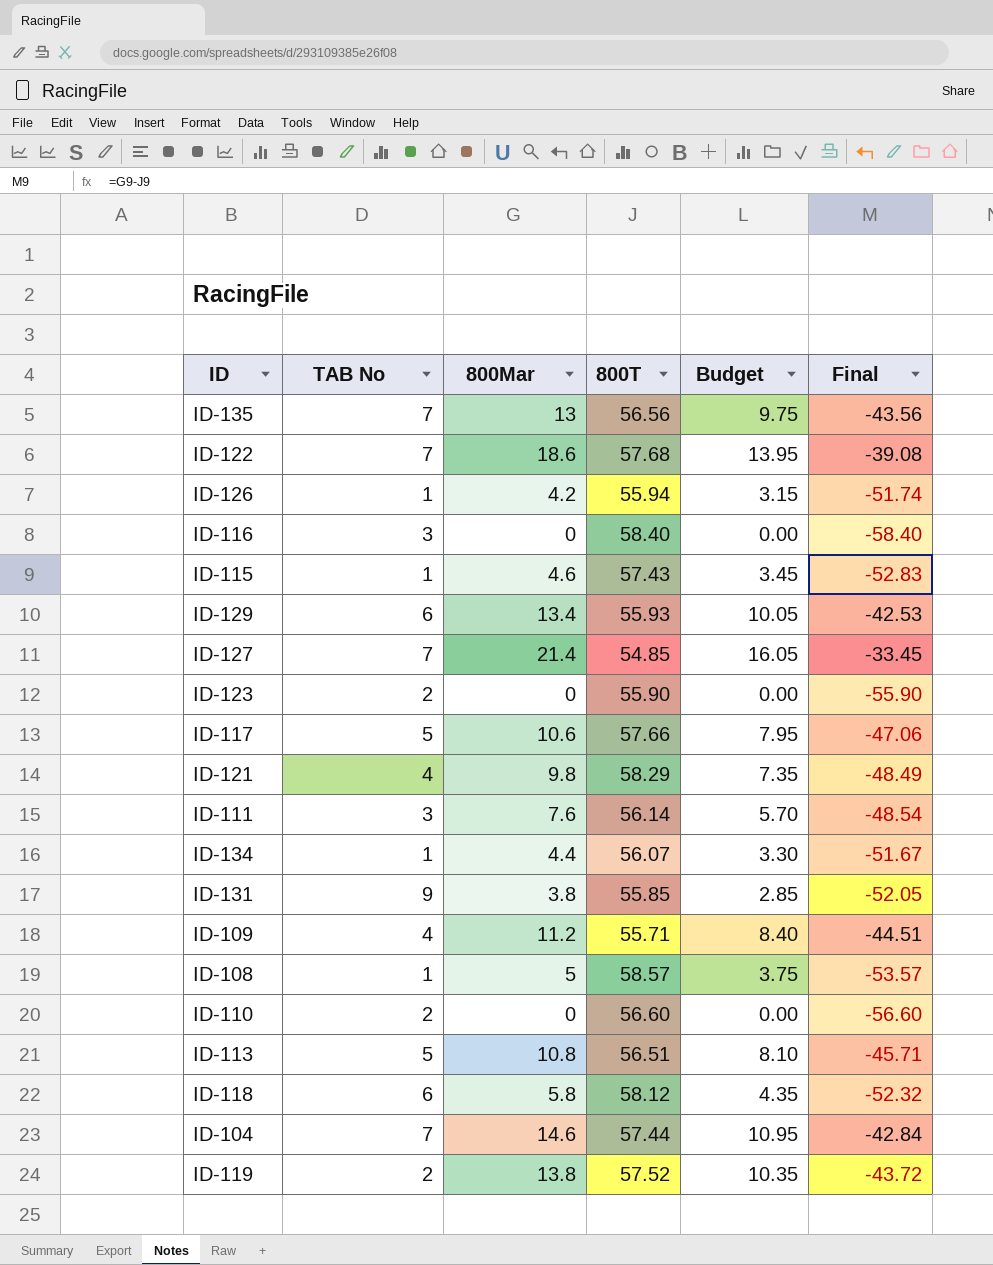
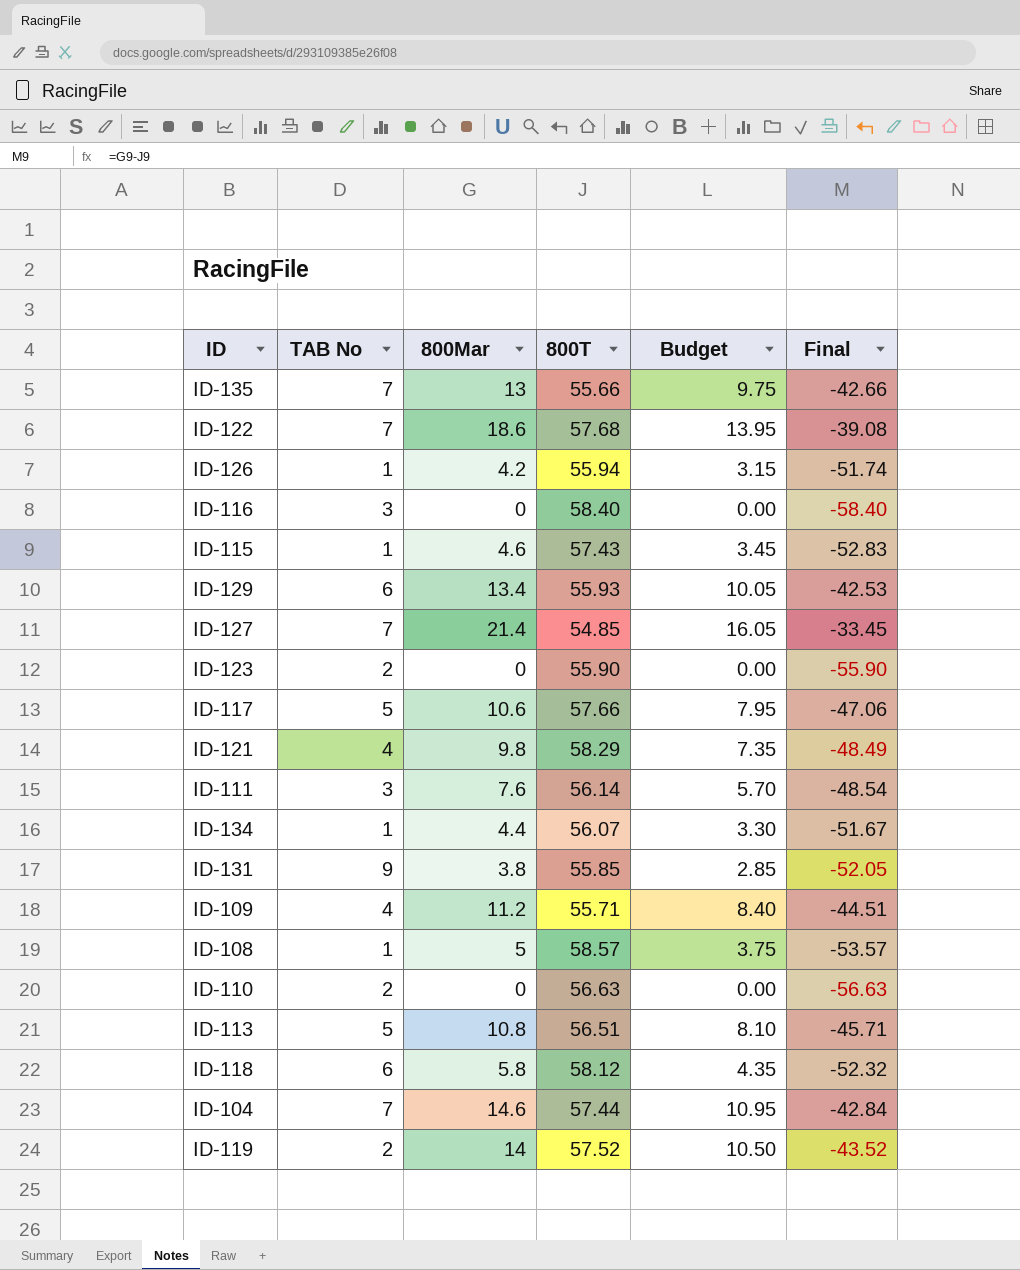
ID-135 | 800T: 56.56 -> 55.66
ID-135 | Final: -43.56 -> -42.66
ID-110 | 800T: 56.60 -> 56.63
ID-110 | Final: -56.60 -> -56.63
ID-119 | 800Mar: 13.8 -> 14
ID-119 | Budget: 10.35 -> 10.50
ID-119 | Final: -43.72 -> -43.52

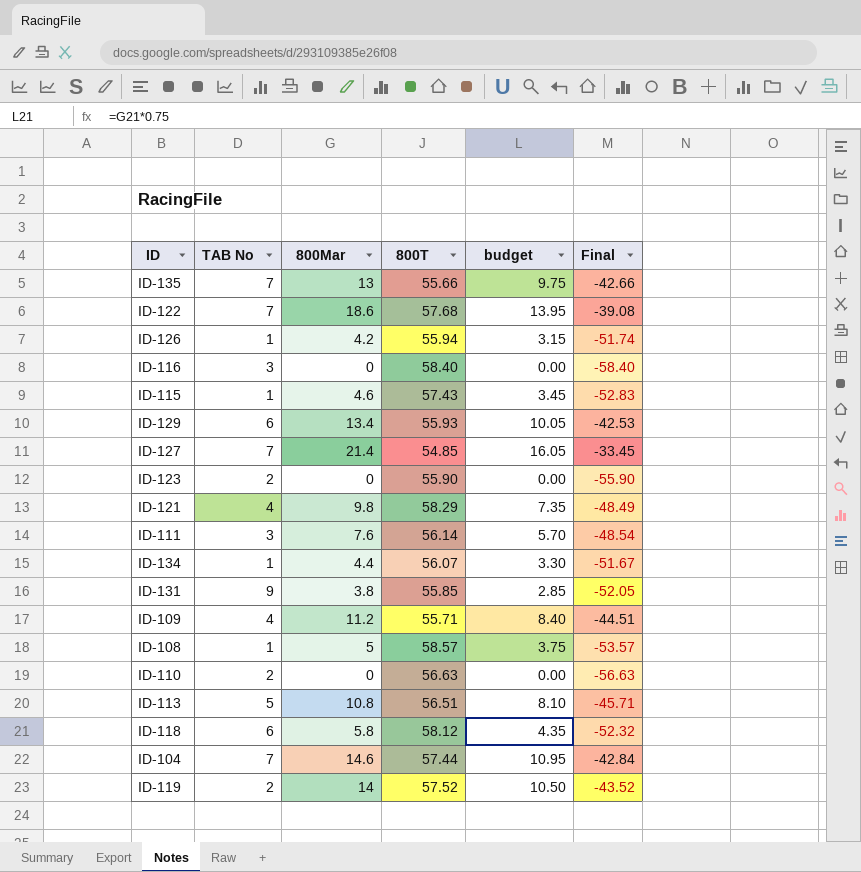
column name: Budget -> budget
row ID-117: 5 | 10.6 | 57.66 | 7.95 | -47.06 -> none

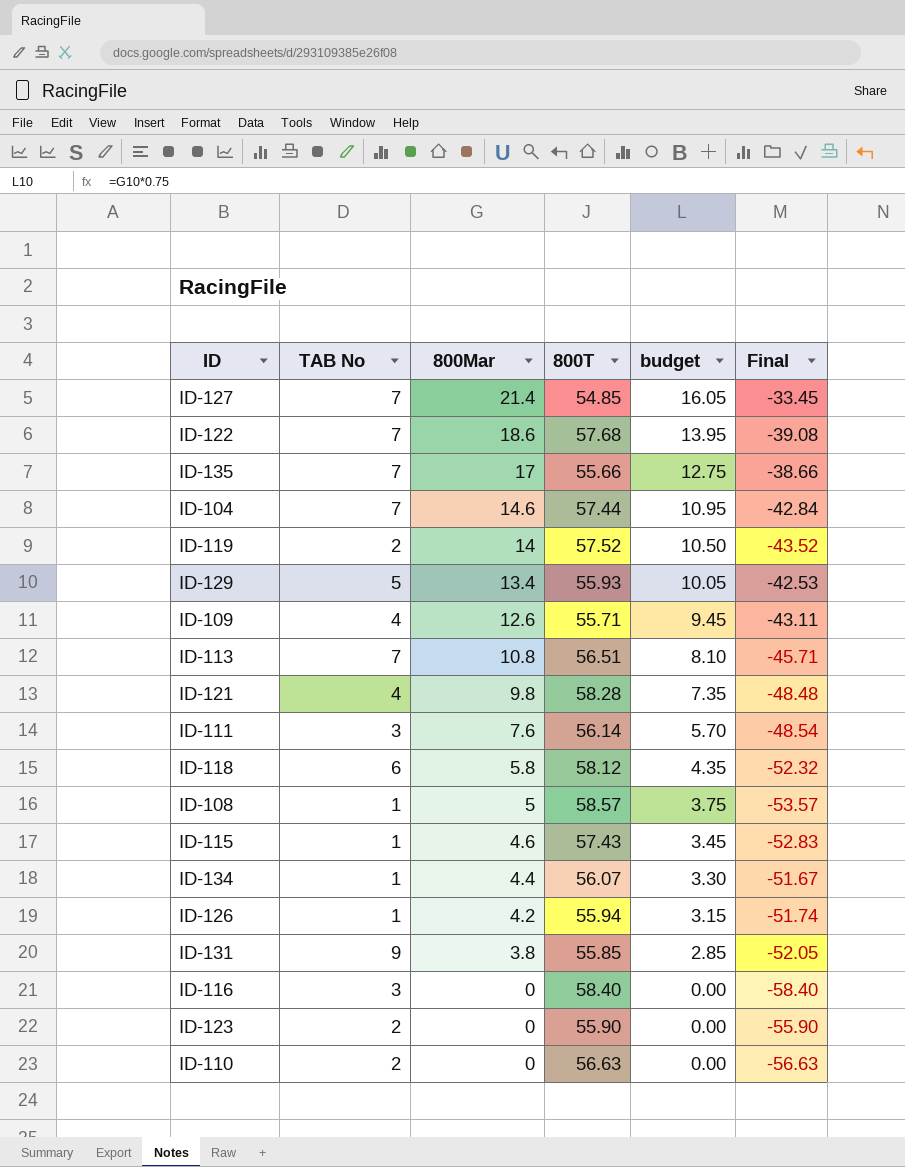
row order: none -> 800Mar descending
ID-135 | 800Mar: 13 -> 17
ID-135 | budget: 9.75 -> 12.75
ID-135 | Final: -42.66 -> -38.66
ID-129 | TAB No: 6 -> 5
ID-109 | 800Mar: 11.2 -> 12.6
ID-109 | budget: 8.40 -> 9.45
ID-109 | Final: -44.51 -> -43.11
ID-113 | TAB No: 5 -> 7
ID-121 | 800T: 58.29 -> 58.28
ID-121 | Final: -48.49 -> -48.48

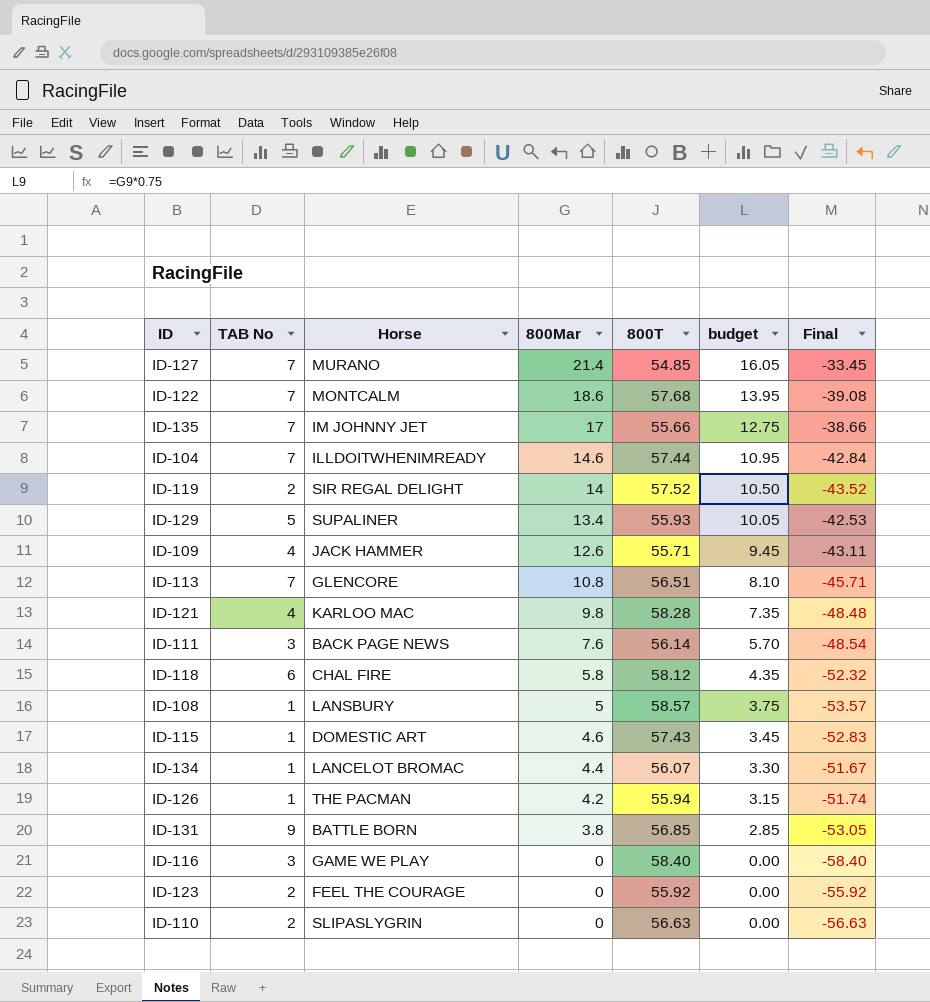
column Horse | position: none -> 3
ID-131 | 800T: 55.85 -> 56.85
ID-131 | Final: -52.05 -> -53.05
ID-123 | 800T: 55.90 -> 55.92
ID-123 | Final: -55.90 -> -55.92

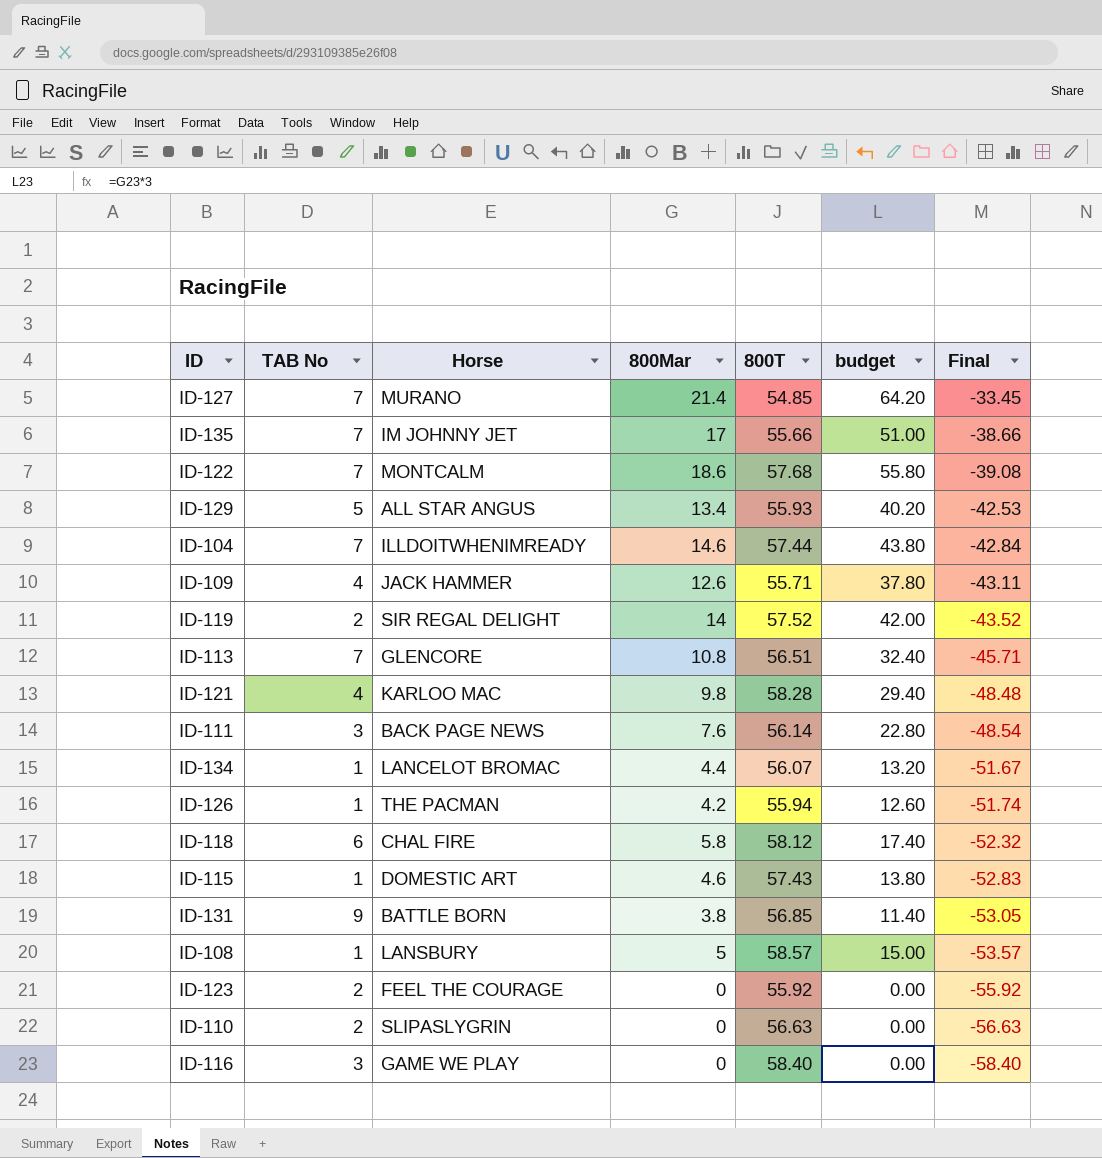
row order: 800Mar descending -> Final descending
column budget | formula: [800Mar] * 0.75 -> [800Mar] * 3
ID-129 | Horse: SUPALINER -> ALL STAR ANGUS

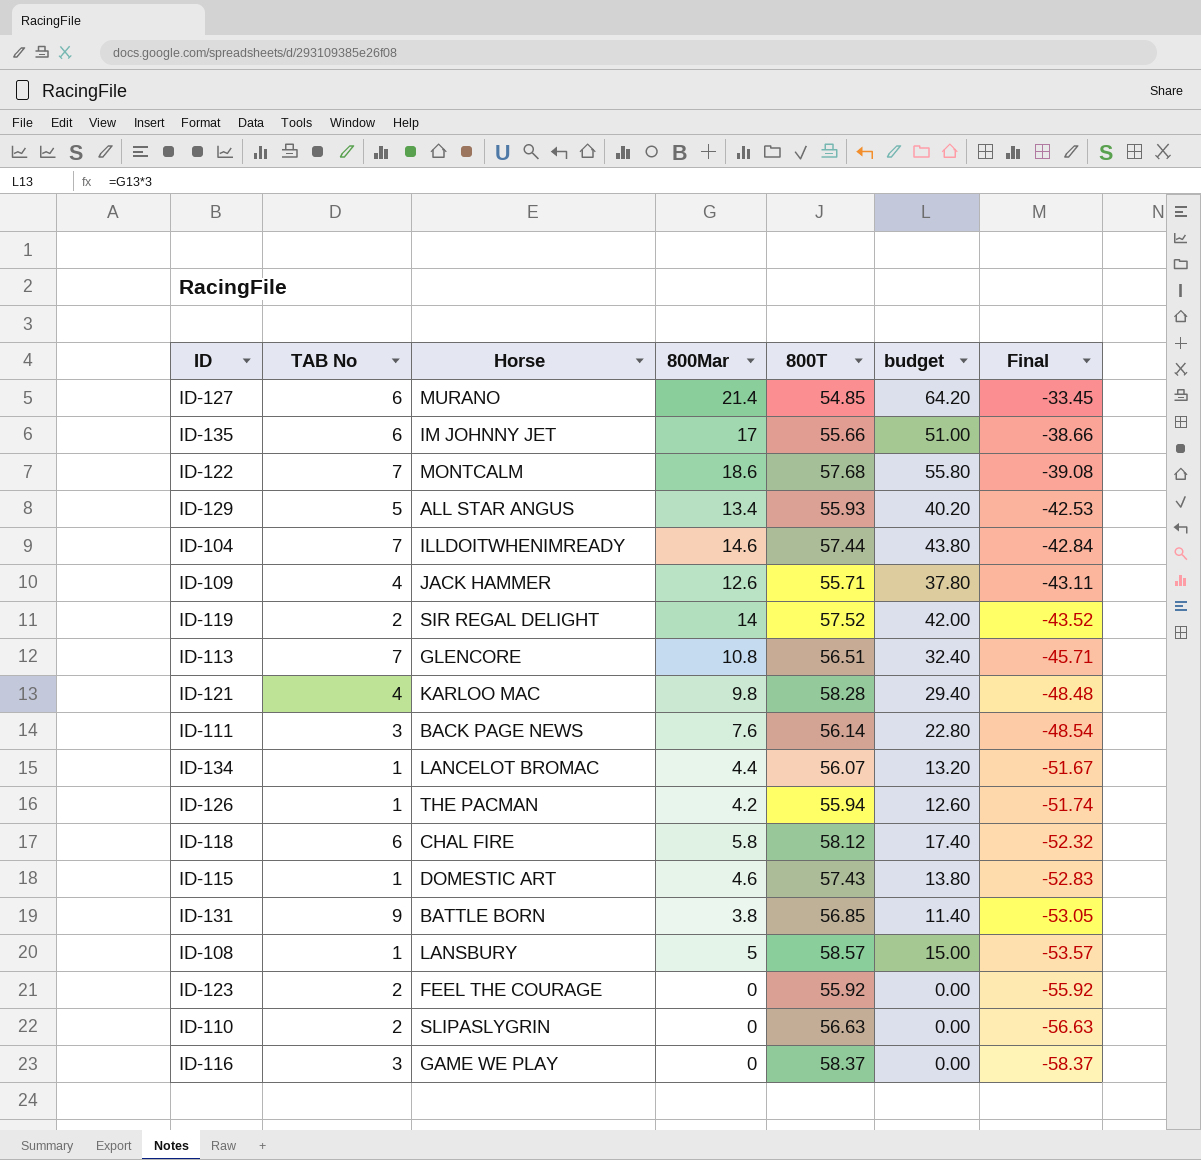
ID-127 | TAB No: 7 -> 6
ID-135 | TAB No: 7 -> 6
ID-116 | 800T: 58.40 -> 58.37
ID-116 | Final: -58.40 -> -58.37

